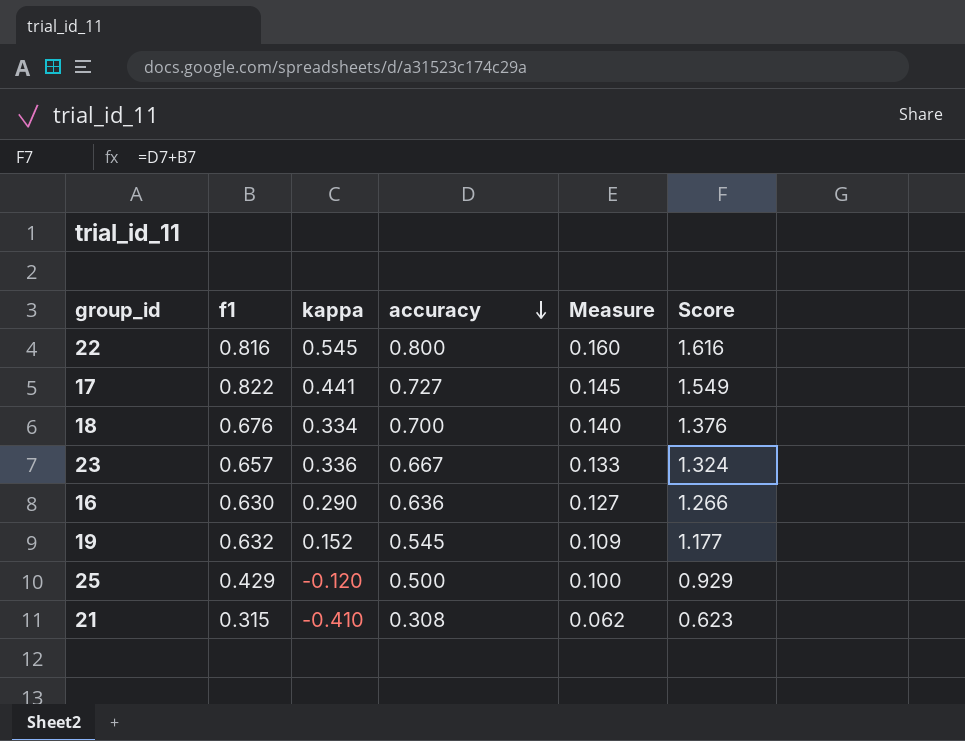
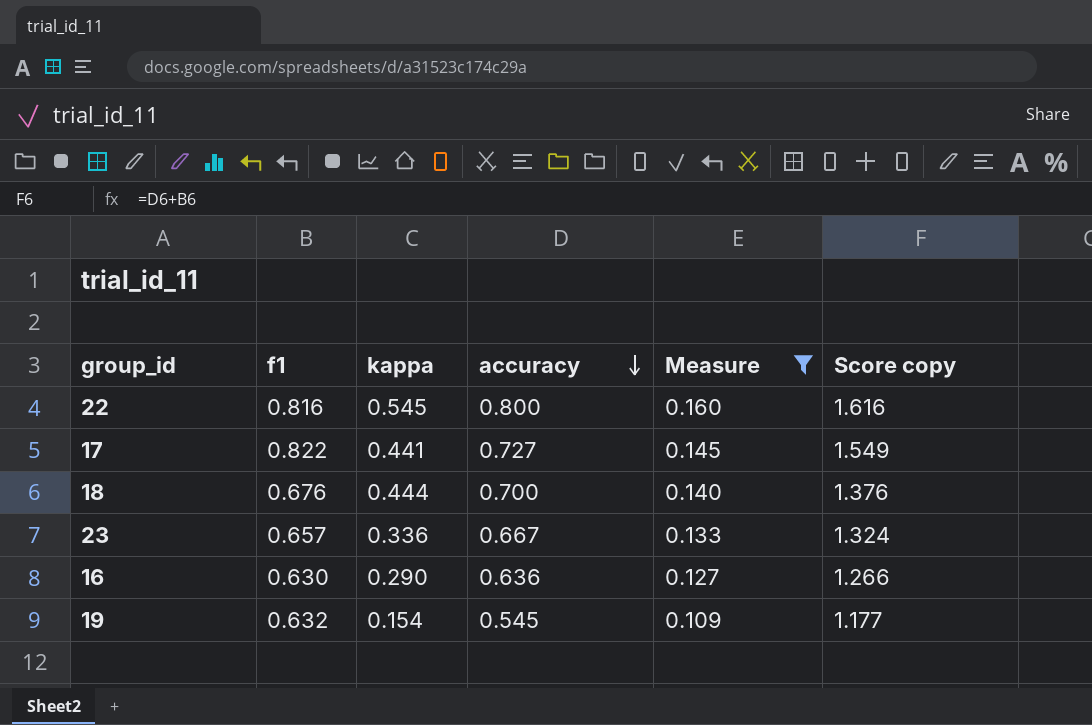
filter: none -> Measure >= 0.109
column name: Score -> Score copy
18 | kappa: 0.334 -> 0.444
19 | kappa: 0.152 -> 0.154

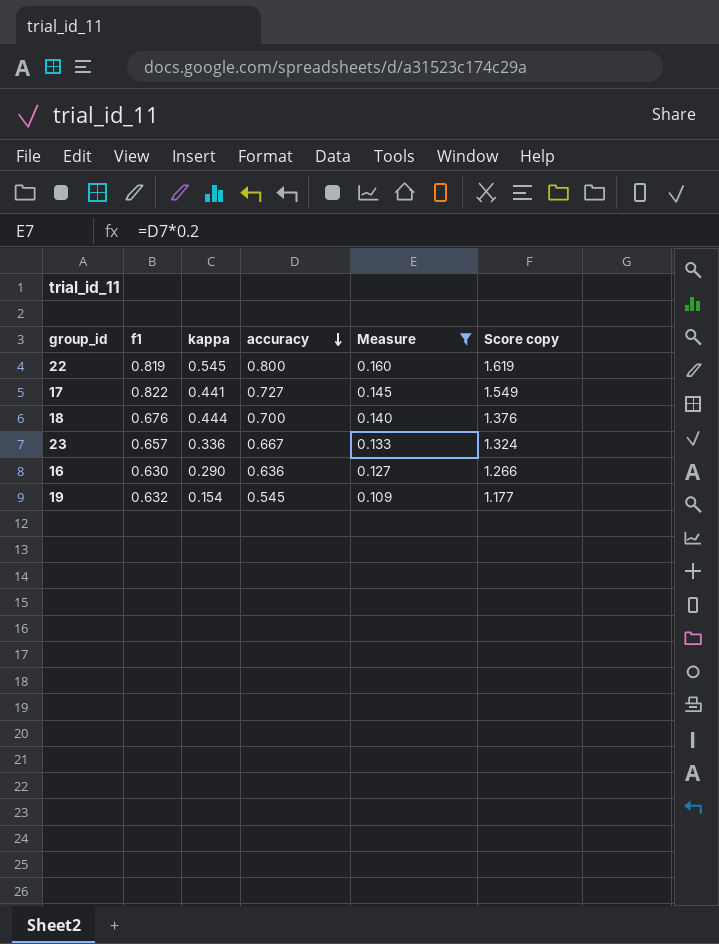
22 | f1: 0.816 -> 0.819
22 | Score copy: 1.616 -> 1.619

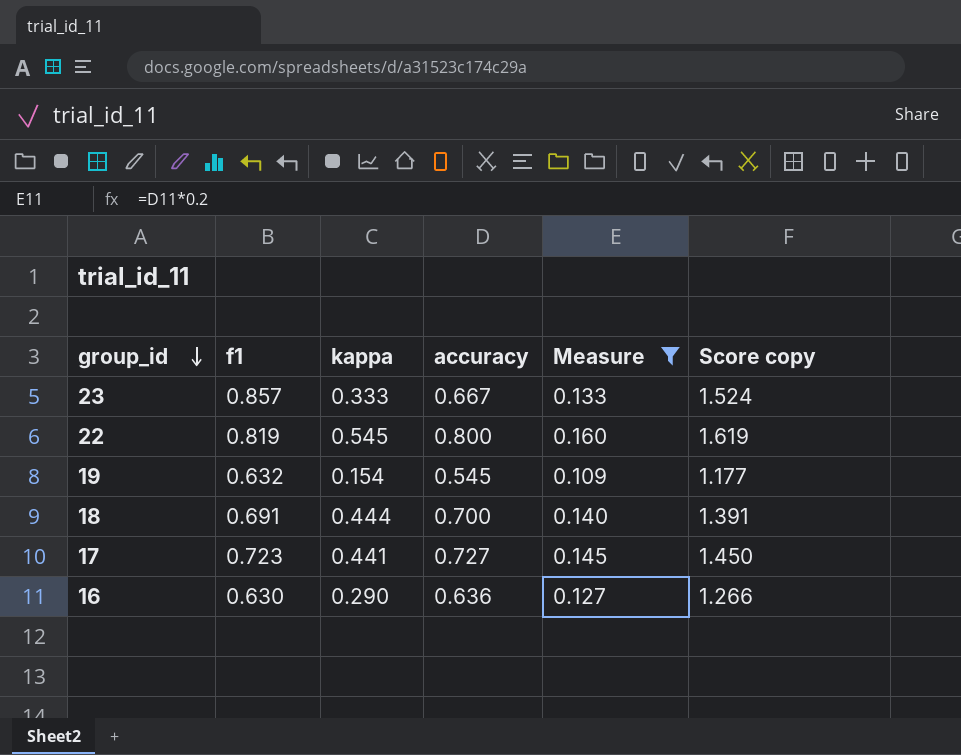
row order: accuracy descending -> group_id descending
23 | f1: 0.657 -> 0.857
23 | kappa: 0.336 -> 0.333
23 | Score copy: 1.324 -> 1.524
18 | f1: 0.676 -> 0.691
18 | Score copy: 1.376 -> 1.391
17 | f1: 0.822 -> 0.723
17 | Score copy: 1.549 -> 1.450

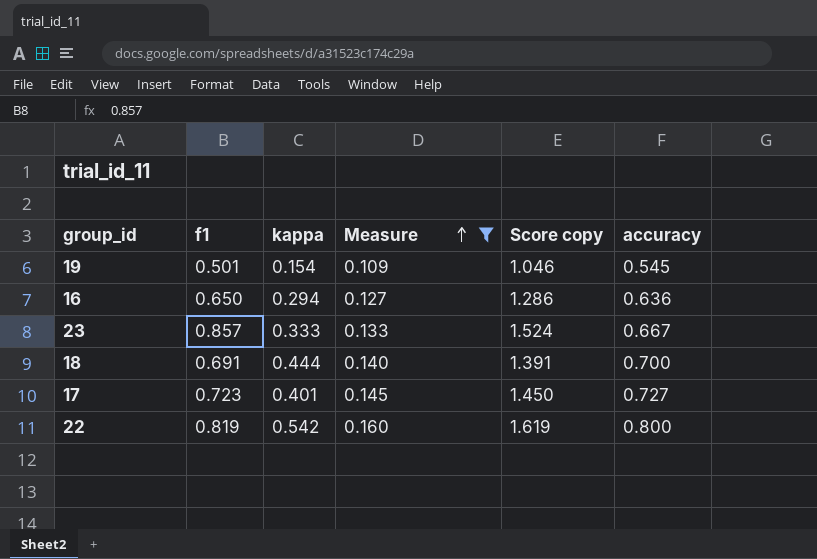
row order: group_id descending -> Measure ascending
column accuracy | position: 4 -> 6
19 | f1: 0.632 -> 0.501
19 | Score copy: 1.177 -> 1.046
16 | f1: 0.630 -> 0.650
16 | kappa: 0.290 -> 0.294
16 | Score copy: 1.266 -> 1.286
17 | kappa: 0.441 -> 0.401
22 | kappa: 0.545 -> 0.542

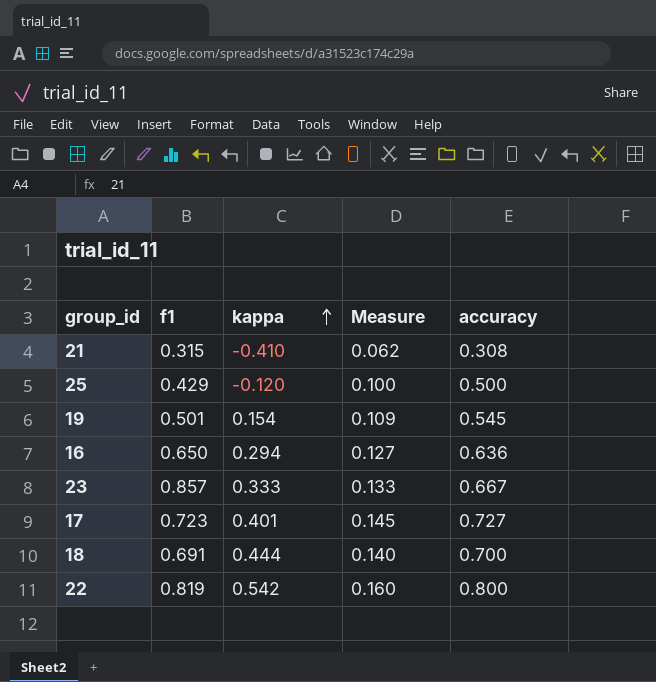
filter: Measure >= 0.109 -> none
row order: Measure ascending -> kappa ascending
column Score copy | formula: [f1] + [accuracy] -> none

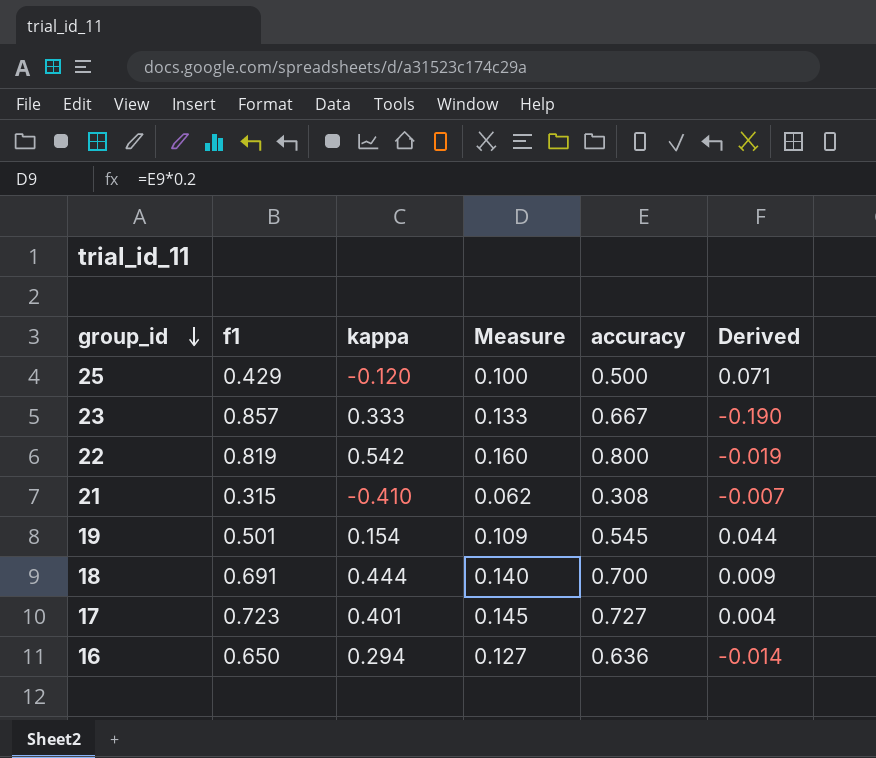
row order: kappa ascending -> group_id descending
column Derived | formula: none -> [accuracy] - [f1]

